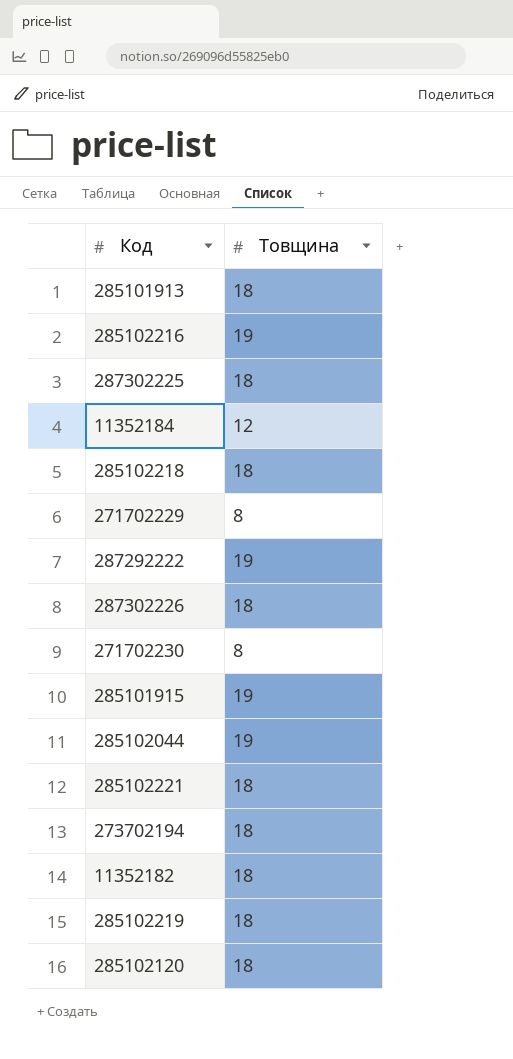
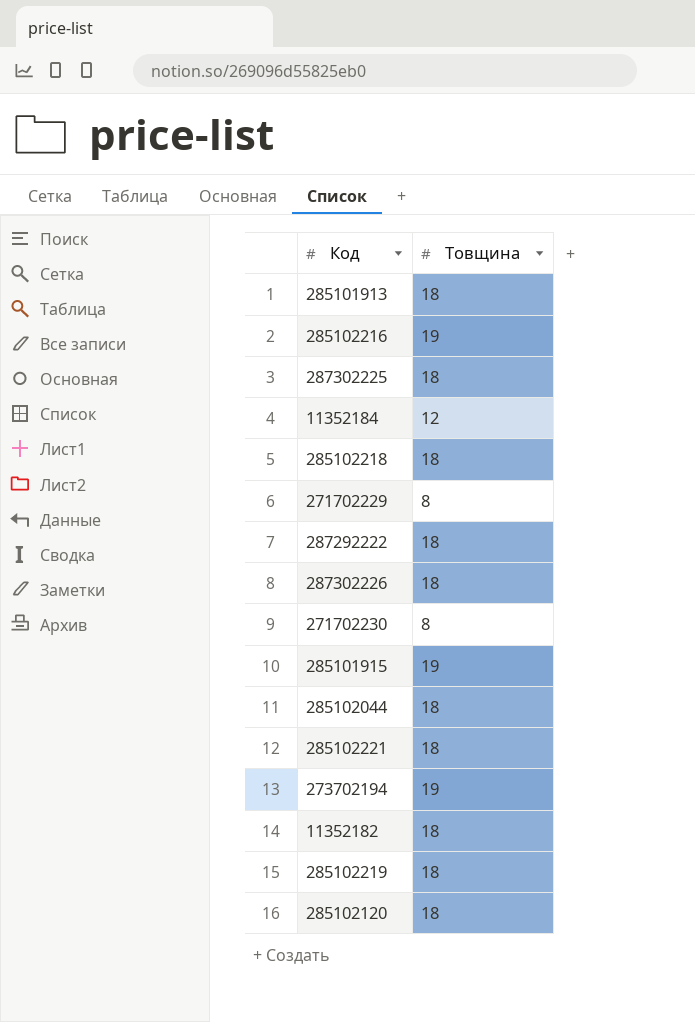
287292222 | Товщина: 19 -> 18
285102044 | Товщина: 19 -> 18
273702194 | Товщина: 18 -> 19

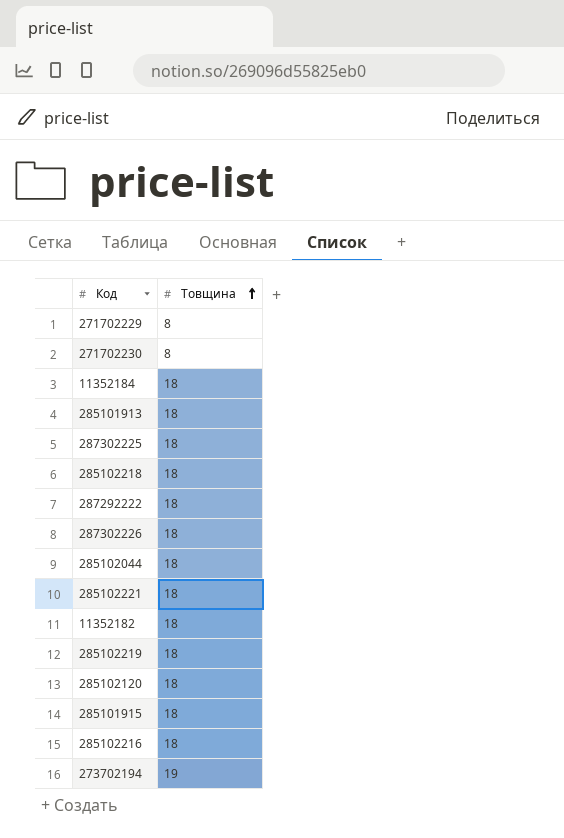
row order: none -> Товщина ascending
11352184 | Товщина: 12 -> 18
285101915 | Товщина: 19 -> 18
285102216 | Товщина: 19 -> 18

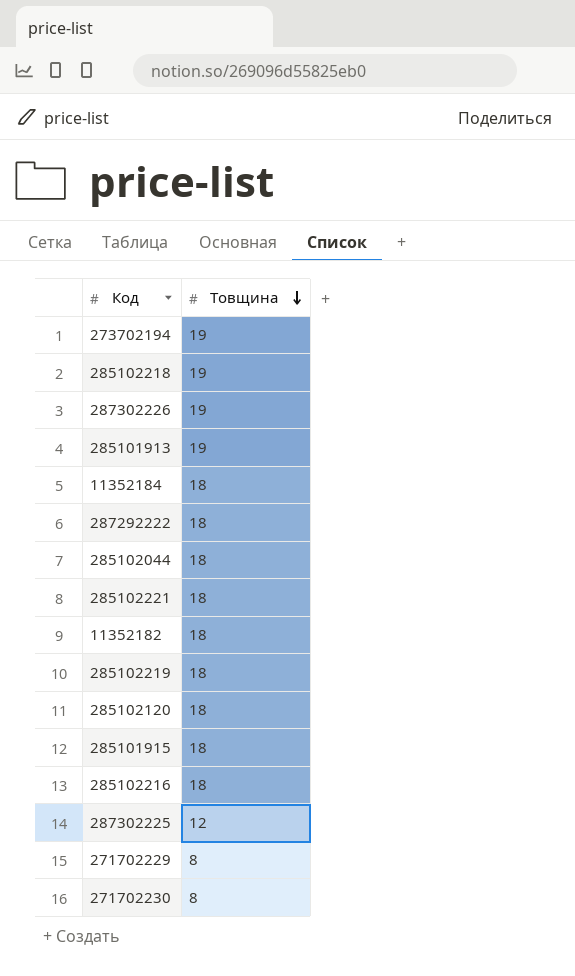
row order: Товщина ascending -> Товщина descending
285102218 | Товщина: 18 -> 19
287302226 | Товщина: 18 -> 19
285101913 | Товщина: 18 -> 19
287302225 | Товщина: 18 -> 12

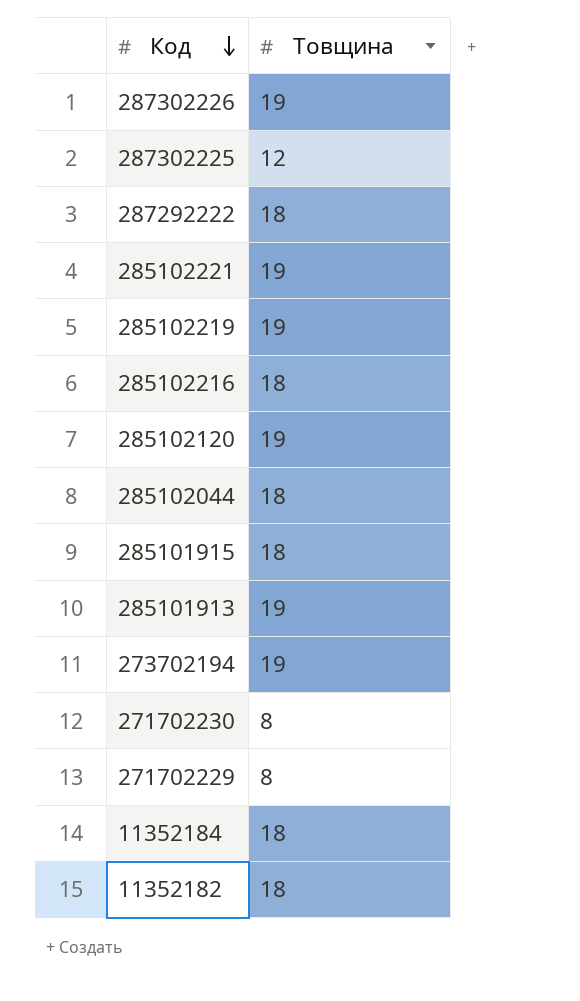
row order: Товщина descending -> Код descending
row 285102218: 19 -> none
285102221 | Товщина: 18 -> 19
285102219 | Товщина: 18 -> 19
285102120 | Товщина: 18 -> 19

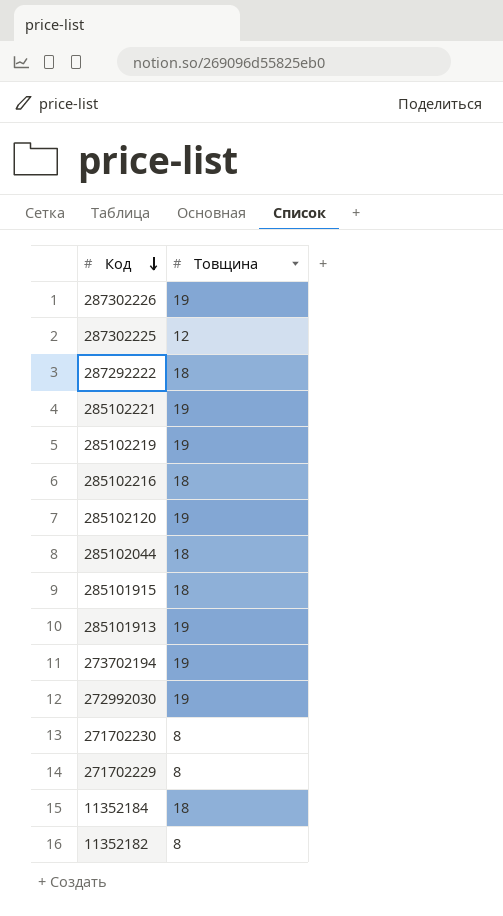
row 272992030: none -> 19
11352182 | Товщина: 18 -> 8

